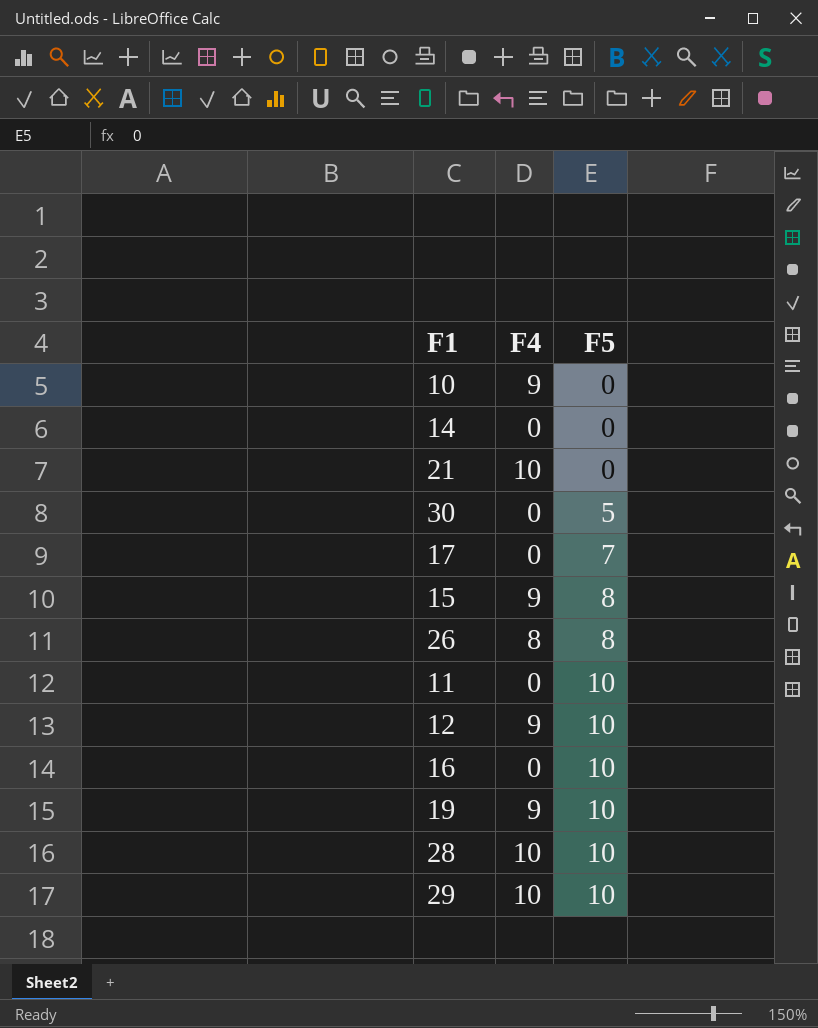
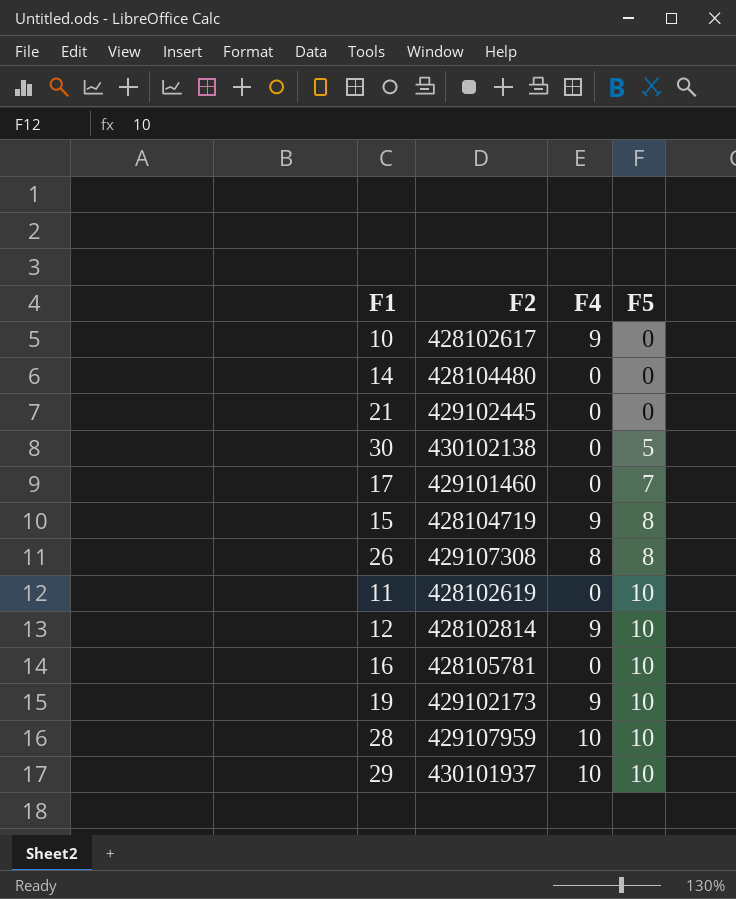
column F2 | position: none -> 2
21 | F4: 10 -> 0

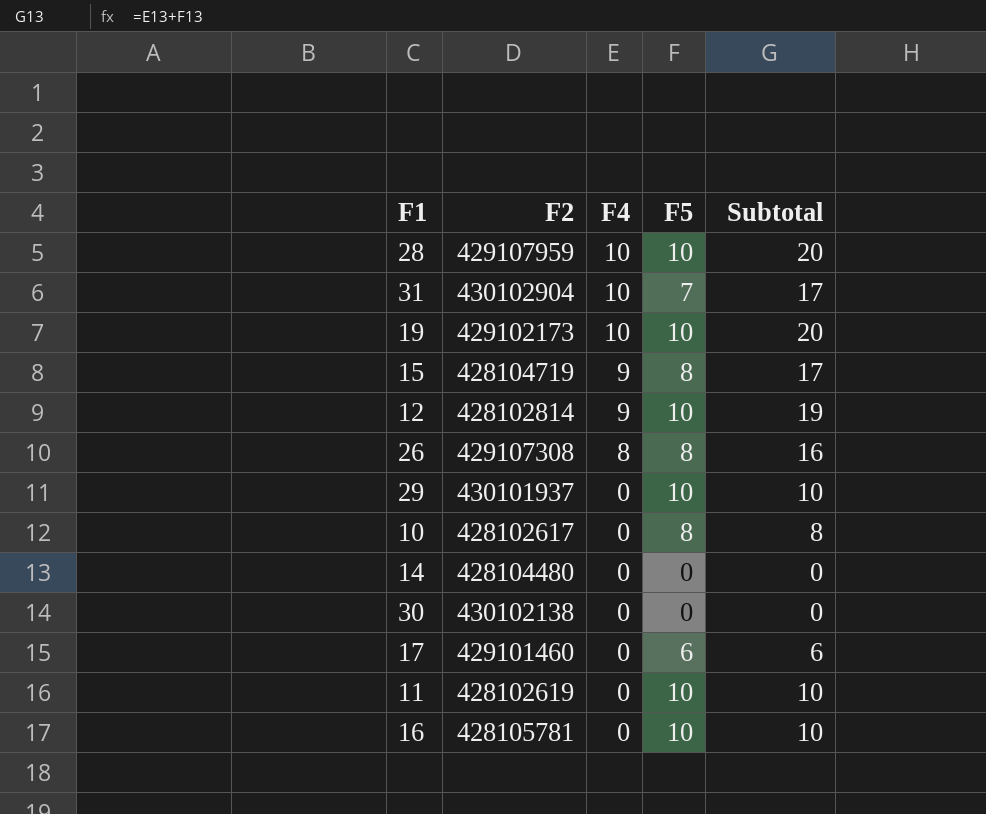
row order: F5 ascending -> F4 descending
column Subtotal | formula: none -> [F4] + [F5]
row 21: 429102445 | 0 | 0 -> none
row 31: none -> 430102904 | 10 | 7 | 17
19 | F4: 9 -> 10
29 | F4: 10 -> 0
10 | F4: 9 -> 0
10 | F5: 0 -> 8
30 | F5: 5 -> 0
17 | F5: 7 -> 6

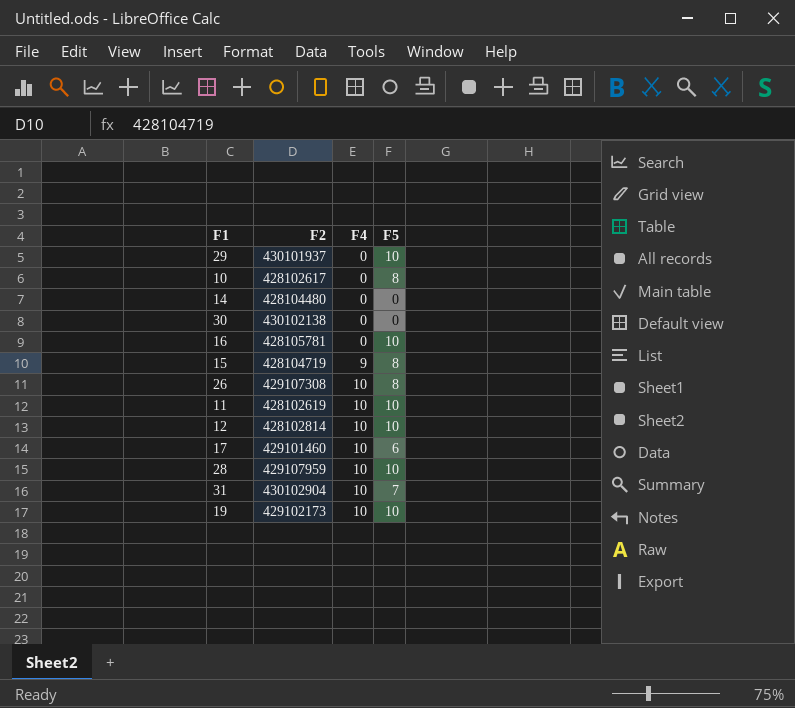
row order: F4 descending -> F4 ascending
column Subtotal | formula: [F4] + [F5] -> none
26 | F4: 8 -> 10
11 | F4: 0 -> 10
12 | F4: 9 -> 10
17 | F4: 0 -> 10

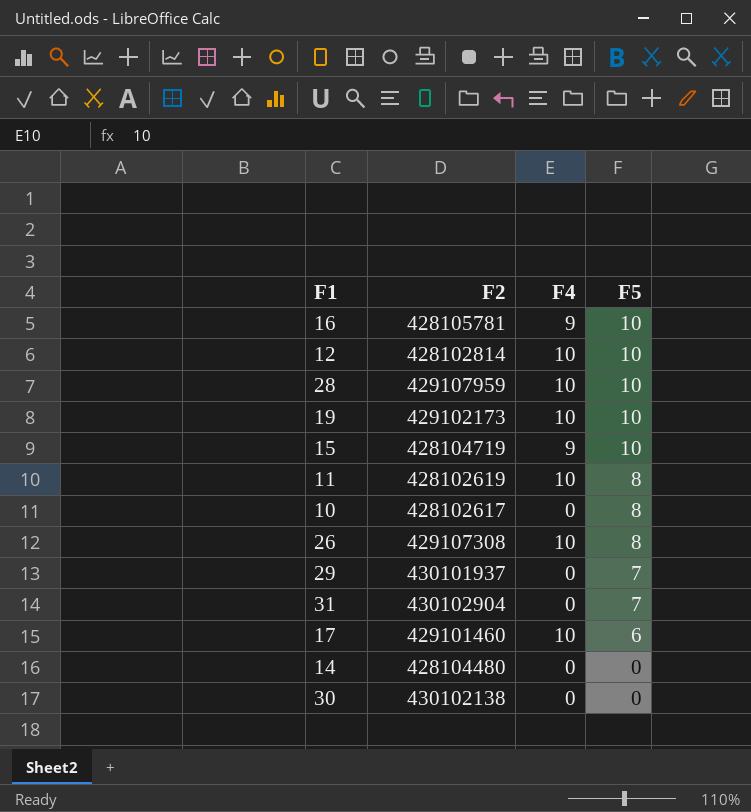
row order: F4 ascending -> F5 descending
16 | F4: 0 -> 9
15 | F5: 8 -> 10
11 | F5: 10 -> 8
29 | F5: 10 -> 7
31 | F4: 10 -> 0

